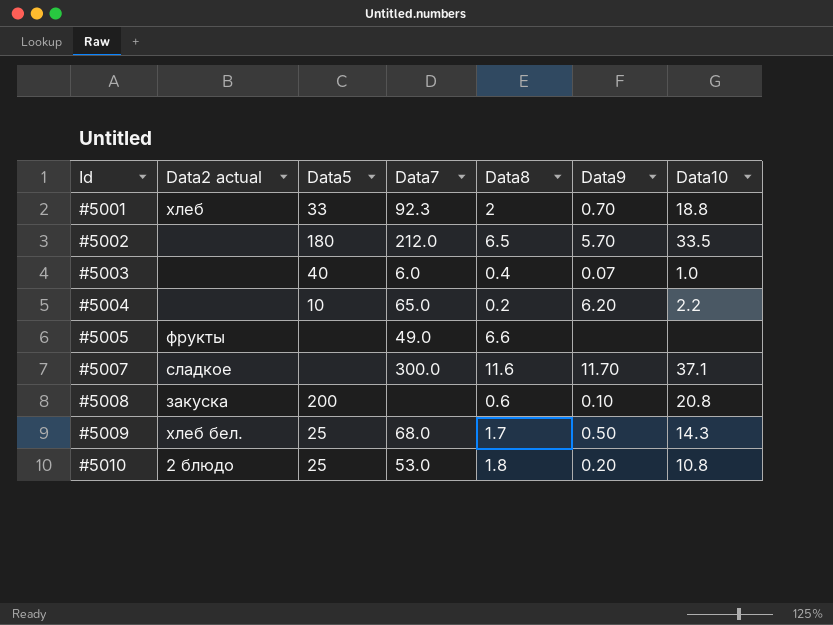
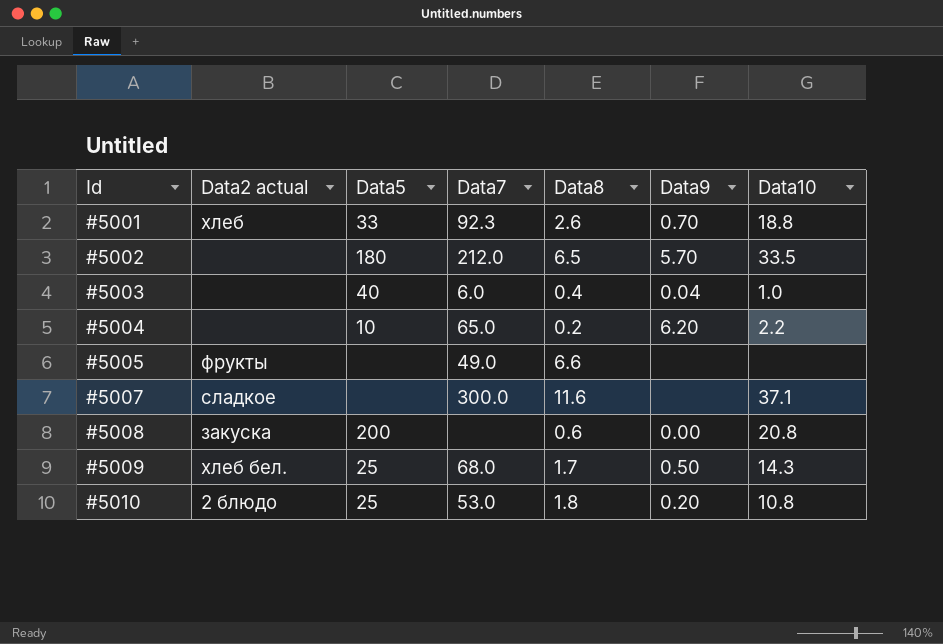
#5001 | Data8: 2 -> 2.6
#5003 | Data9: 0.07 -> 0.04
#5007 | Data9: 11.70 -> none
#5008 | Data9: 0.10 -> 0.00

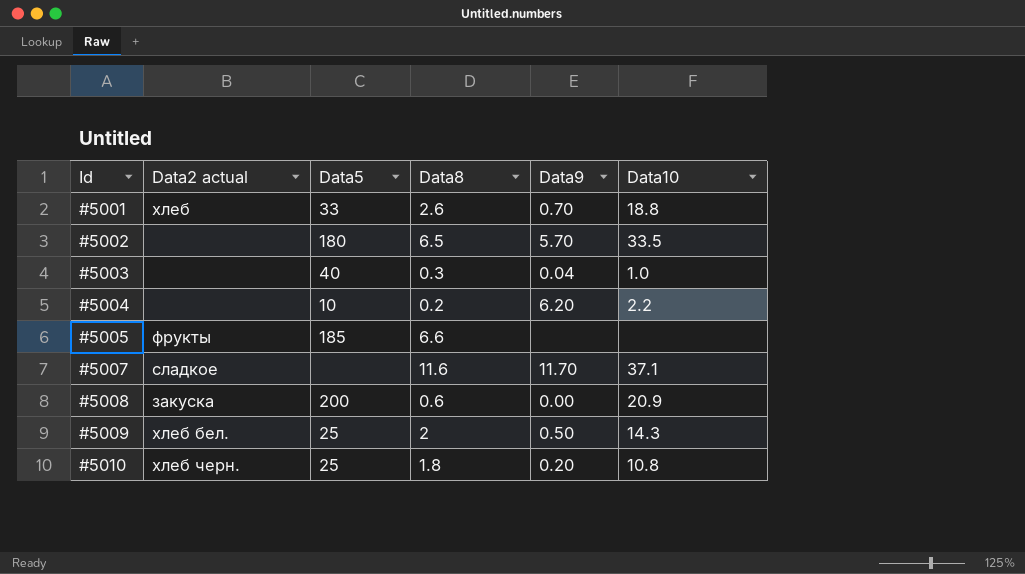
column Data7 | position: 4 -> none
#5003 | Data8: 0.4 -> 0.3
#5005 | Data5: none -> 185
#5007 | Data9: none -> 11.70
#5008 | Data10: 20.8 -> 20.9
#5009 | Data8: 1.7 -> 2
#5010 | Data2 actual: 2 блюдо -> хлеб черн.

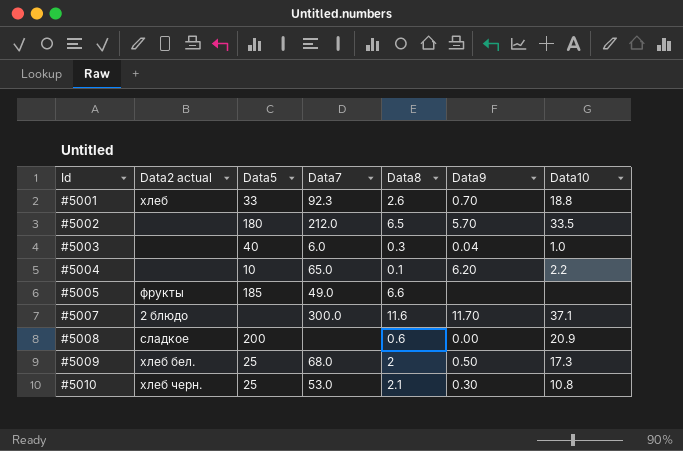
column Data7 | position: none -> 4
#5004 | Data8: 0.2 -> 0.1
#5007 | Data2 actual: сладкое -> 2 блюдо
#5008 | Data2 actual: закуска -> сладкое
#5009 | Data10: 14.3 -> 17.3
#5010 | Data8: 1.8 -> 2.1
#5010 | Data9: 0.20 -> 0.30

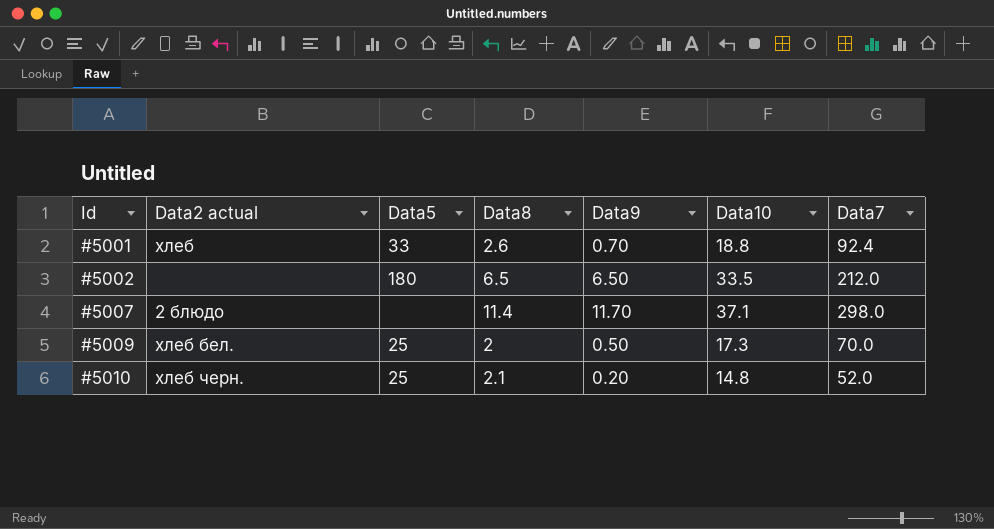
column Data7 | position: 4 -> 7
row #5003: none | 40 | 6.0 | 0.3 | 0.04 | 1.0 -> none
row #5004: none | 10 | 65.0 | 0.1 | 6.20 | 2.2 -> none
row #5005: фрукты | 185 | 49.0 | 6.6 | none | none -> none
row #5008: сладкое | 200 | none | 0.6 | 0.00 | 20.9 -> none
#5001 | Data7: 92.3 -> 92.4
#5002 | Data9: 5.70 -> 6.50
#5007 | Data8: 11.6 -> 11.4
#5007 | Data7: 300.0 -> 298.0
#5009 | Data7: 68.0 -> 70.0
#5010 | Data9: 0.30 -> 0.20
#5010 | Data10: 10.8 -> 14.8
#5010 | Data7: 53.0 -> 52.0

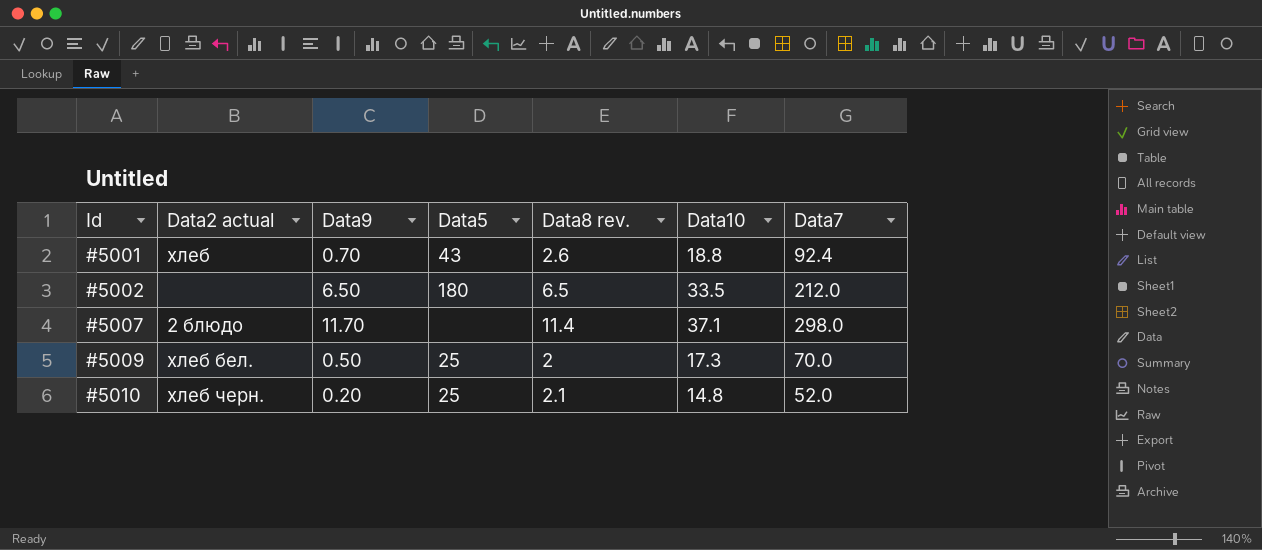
column Data9 | position: 5 -> 3
column name: Data8 -> Data8 rev.
#5001 | Data5: 33 -> 43

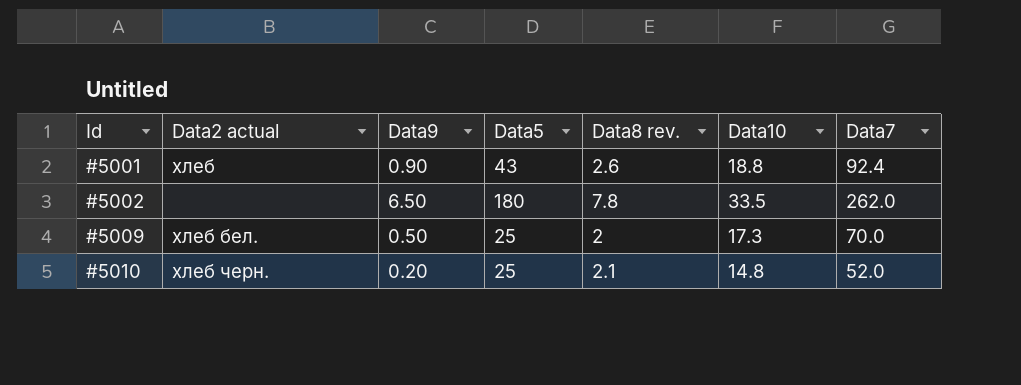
row #5007: 2 блюдо | 11.70 | none | 11.4 | 37.1 | 298.0 -> none
#5001 | Data9: 0.70 -> 0.90
#5002 | Data8 rev.: 6.5 -> 7.8
#5002 | Data7: 212.0 -> 262.0

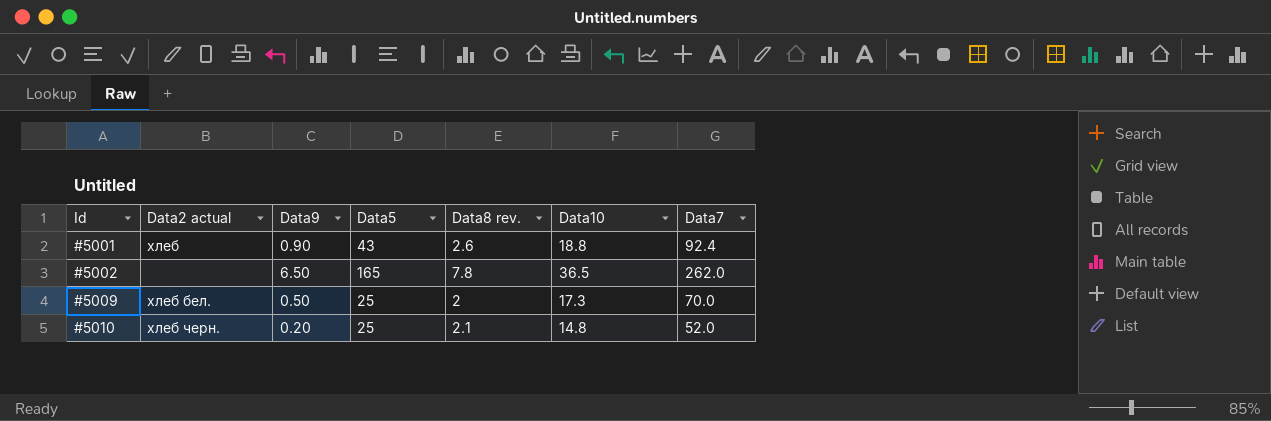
#5002 | Data5: 180 -> 165
#5002 | Data10: 33.5 -> 36.5

